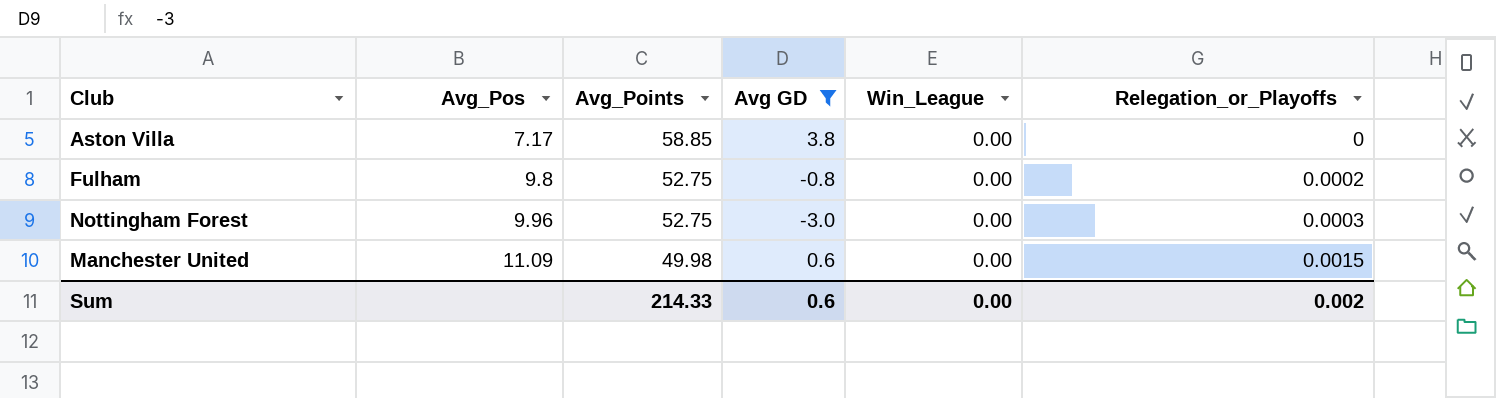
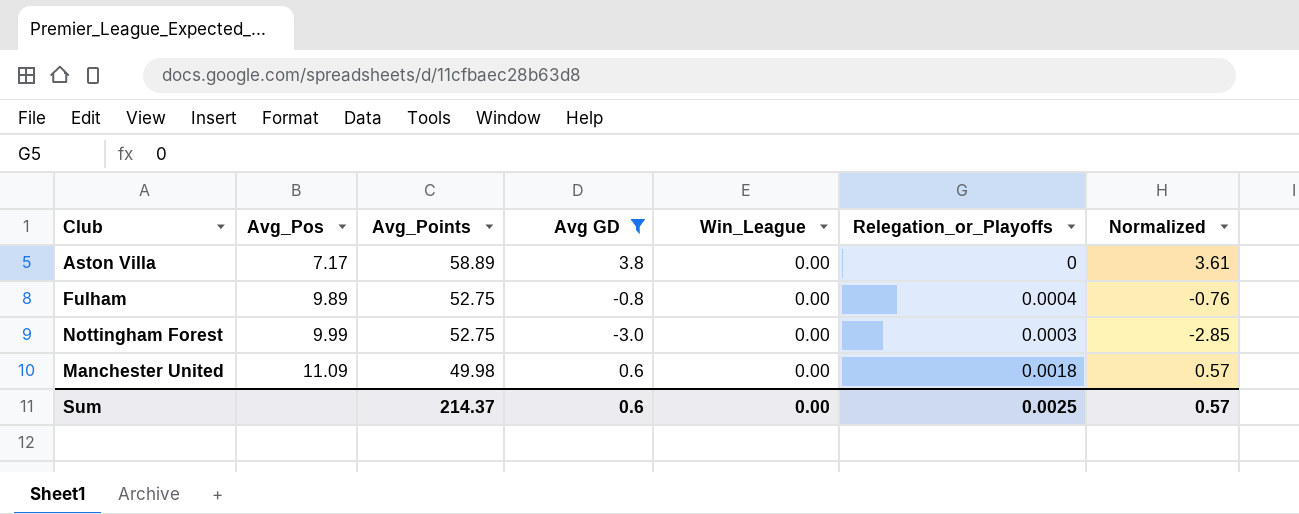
column Normalized | formula: none -> [Avg GD] * 0.95
Aston Villa | Avg_Points: 58.85 -> 58.89
Fulham | Avg_Pos: 9.8 -> 9.89
Fulham | Relegation_or_Playoffs: 0.0002 -> 0.0004
Nottingham Forest | Avg_Pos: 9.96 -> 9.99
Manchester United | Relegation_or_Playoffs: 0.0015 -> 0.0018
Sum | Avg_Points: 214.33 -> 214.37
Sum | Relegation_or_Playoffs: 0.002 -> 0.0025

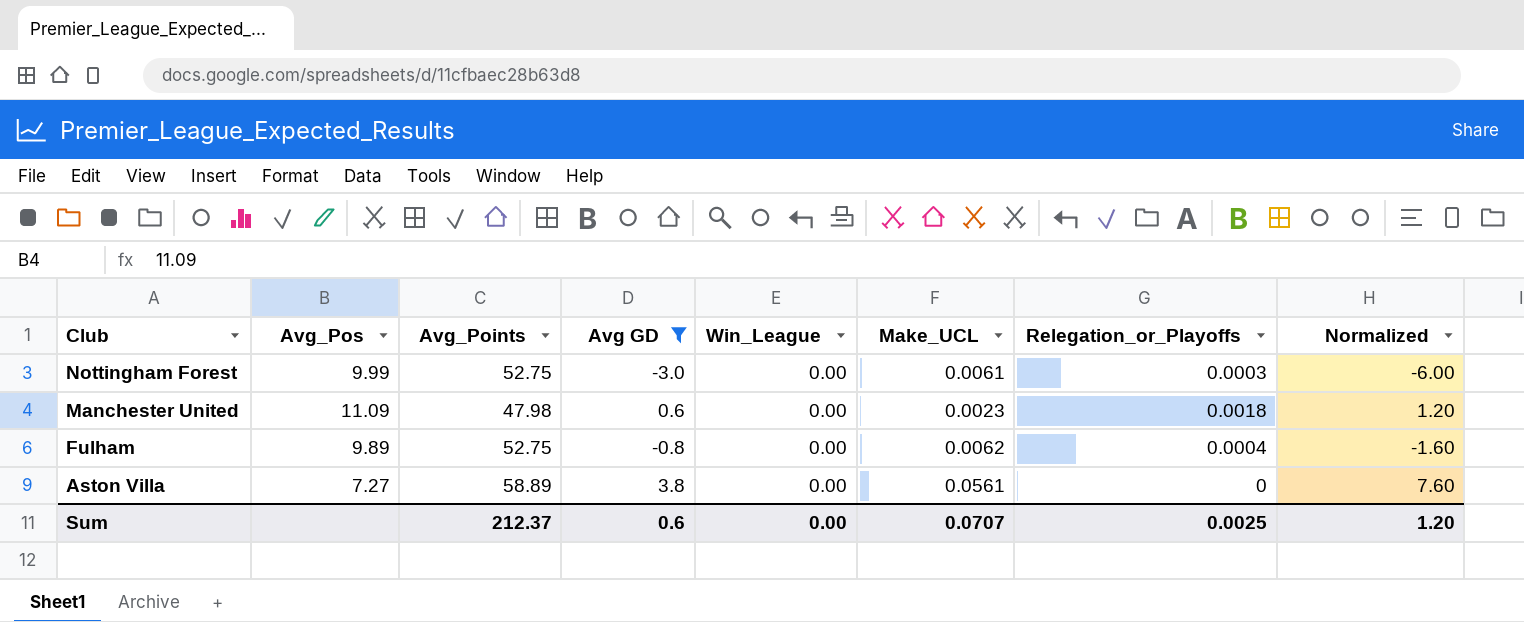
row order: Avg_Pos ascending -> Club descending
column Make_UCL | position: none -> 6
column Normalized | formula: [Avg GD] * 0.95 -> [Avg GD] * 2
Manchester United | Avg_Points: 49.98 -> 47.98
Aston Villa | Avg_Pos: 7.17 -> 7.27
Sum | Avg_Points: 214.37 -> 212.37
Sum | Normalized: 0.57 -> 1.20

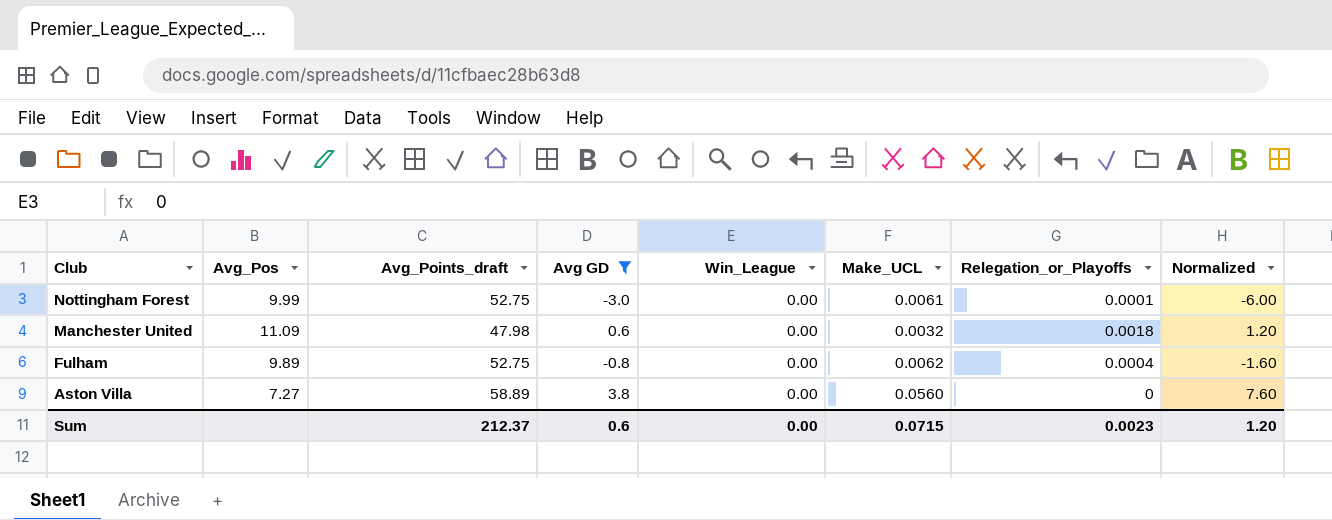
column name: Avg_Points -> Avg_Points_draft
Nottingham Forest | Relegation_or_Playoffs: 0.0003 -> 0.0001
Manchester United | Make_UCL: 0.0023 -> 0.0032
Aston Villa | Make_UCL: 0.0561 -> 0.0560
Sum | Make_UCL: 0.0707 -> 0.0715
Sum | Relegation_or_Playoffs: 0.0025 -> 0.0023

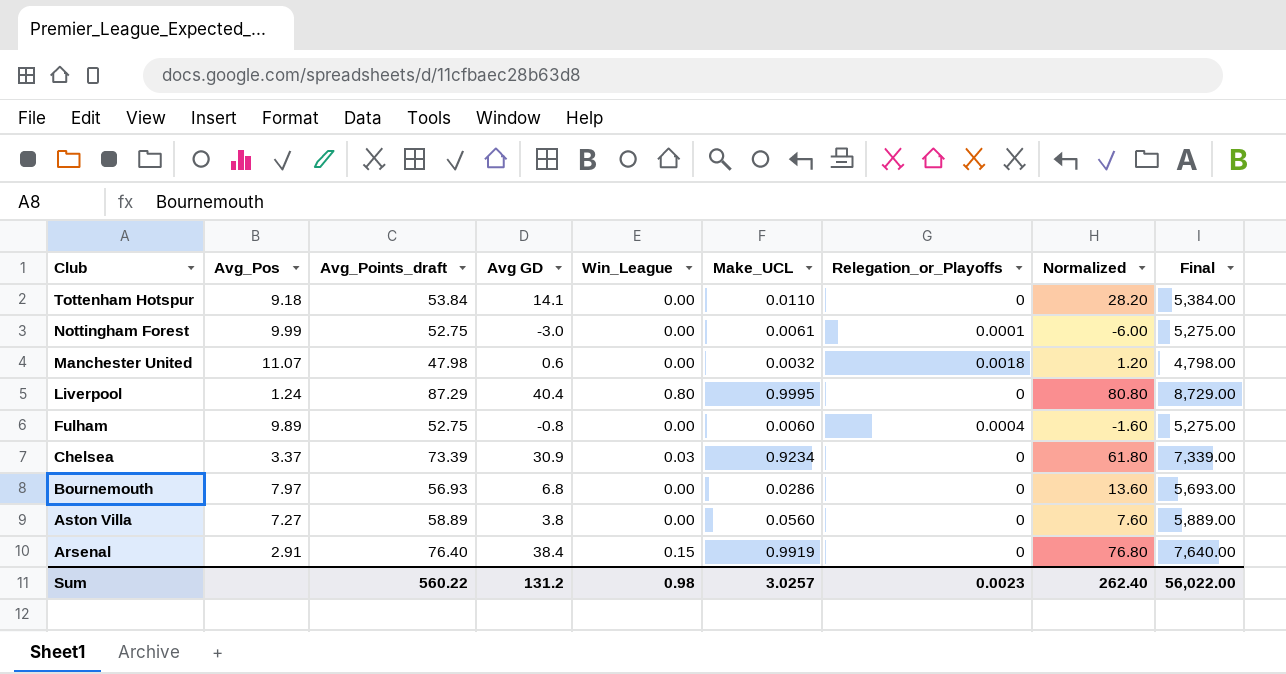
filter: Avg GD <= 3.8 -> none
column Final | formula: none -> [Avg_Points_draft] * 100
Manchester United | Avg_Pos: 11.09 -> 11.07
Fulham | Make_UCL: 0.0062 -> 0.0060
Sum | Avg_Points_draft: 212.37 -> 560.22
Sum | Avg GD: 0.6 -> 131.2
Sum | Win_League: 0.00 -> 0.98
Sum | Make_UCL: 0.0715 -> 3.0257
Sum | Normalized: 1.20 -> 262.40

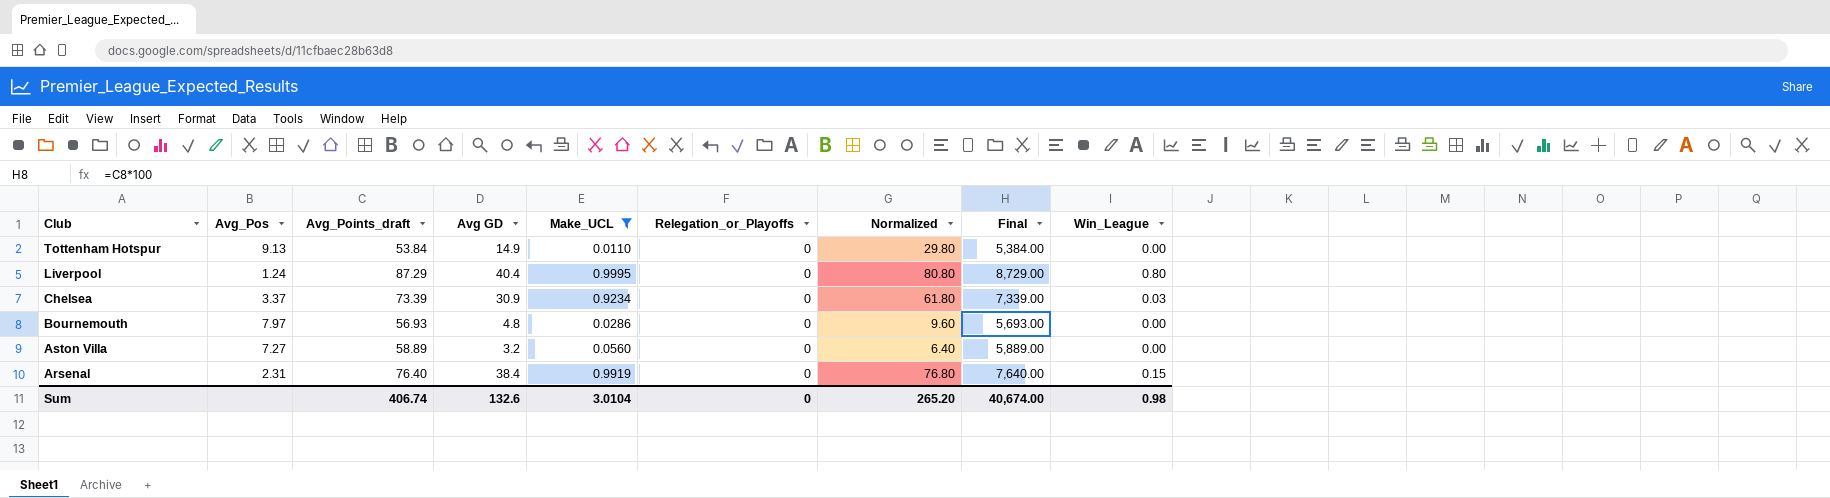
filter: none -> Make_UCL >= 0.0110
column Win_League | position: 5 -> 9
Tottenham Hotspur | Avg_Pos: 9.18 -> 9.13
Tottenham Hotspur | Avg GD: 14.1 -> 14.9
Tottenham Hotspur | Normalized: 28.20 -> 29.80
Bournemouth | Avg GD: 6.8 -> 4.8
Bournemouth | Normalized: 13.60 -> 9.60
Aston Villa | Avg GD: 3.8 -> 3.2
Aston Villa | Normalized: 7.60 -> 6.40
Arsenal | Avg_Pos: 2.91 -> 2.31
Sum | Avg_Points_draft: 560.22 -> 406.74
Sum | Avg GD: 131.2 -> 132.6
Sum | Make_UCL: 3.0257 -> 3.0104
Sum | Relegation_or_Playoffs: 0.0023 -> 0
Sum | Normalized: 262.40 -> 265.20
Sum | Final: 56,022.00 -> 40,674.00

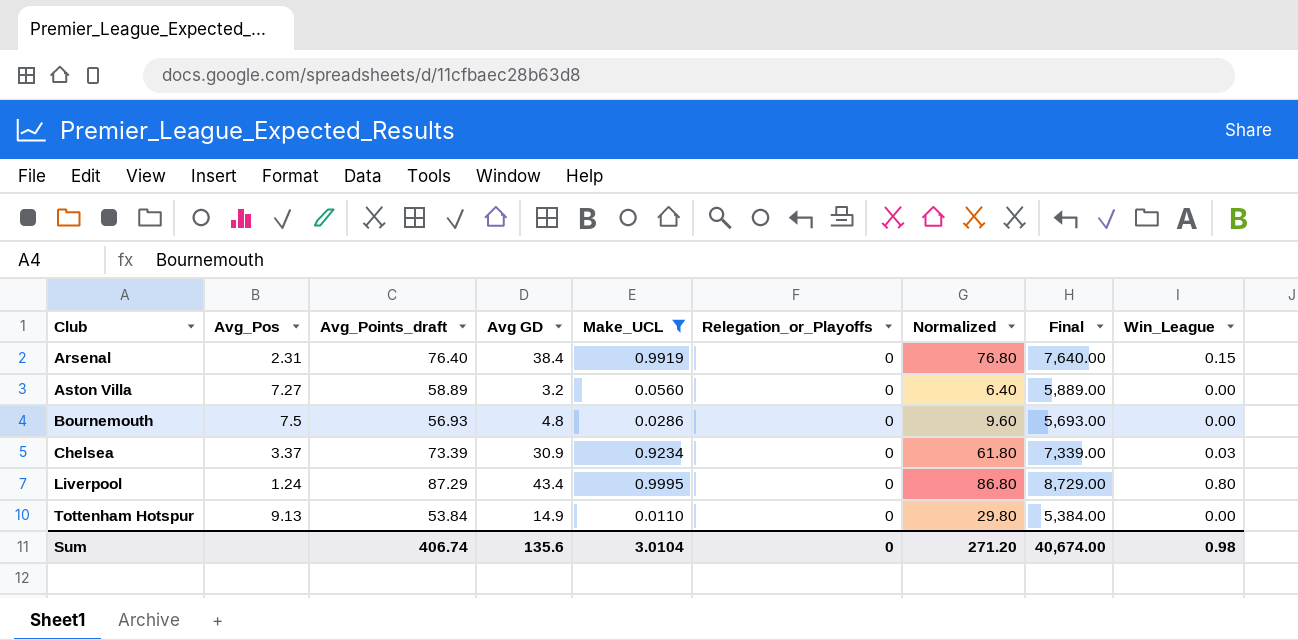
row order: Club descending -> Club ascending
Bournemouth | Avg_Pos: 7.97 -> 7.5
Liverpool | Avg GD: 40.4 -> 43.4
Liverpool | Normalized: 80.80 -> 86.80
Sum | Avg GD: 132.6 -> 135.6
Sum | Normalized: 265.20 -> 271.20

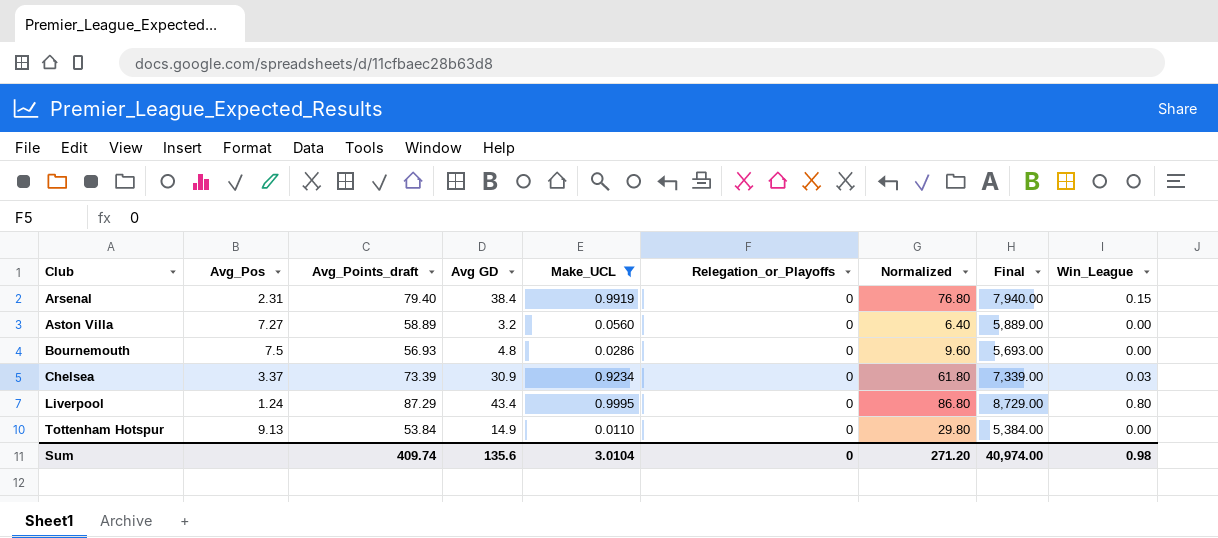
Arsenal | Avg_Points_draft: 76.40 -> 79.40
Arsenal | Final: 7,640.00 -> 7,940.00
Sum | Avg_Points_draft: 406.74 -> 409.74
Sum | Final: 40,674.00 -> 40,974.00

